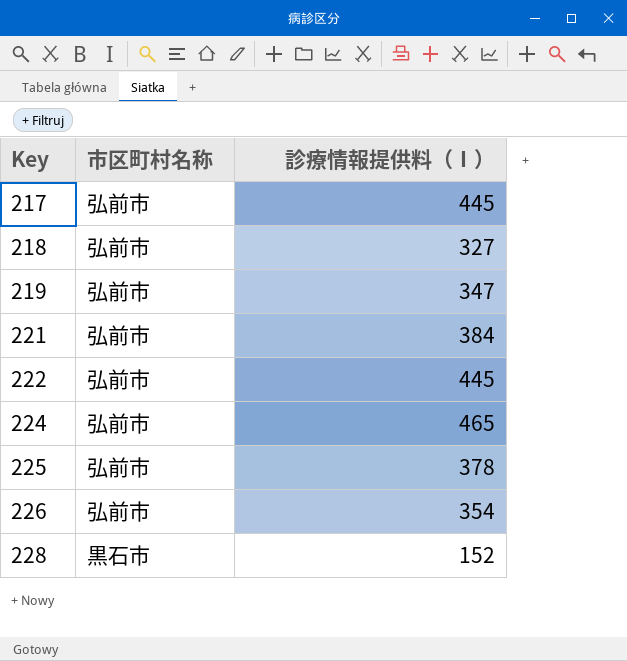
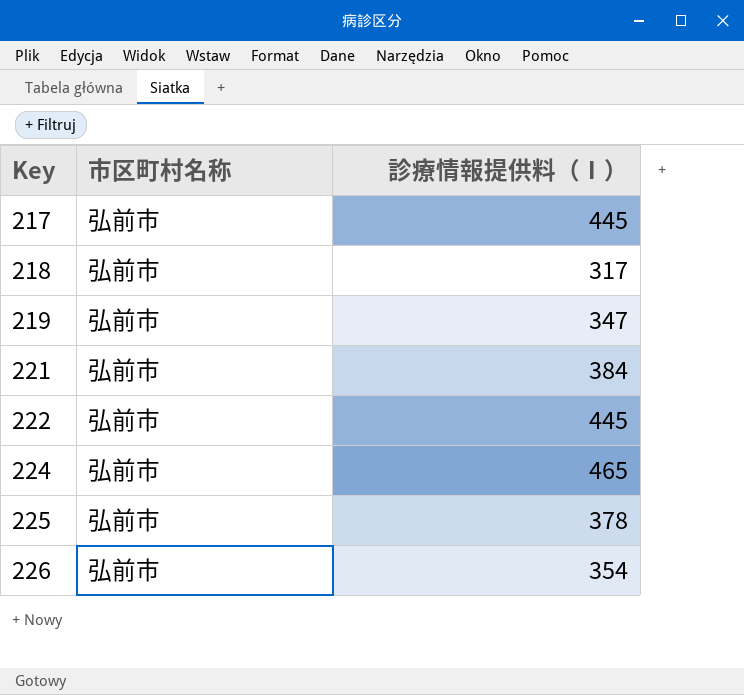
row 228: 黒石市 | 152 -> none
218 | 診療情報提供料（Ⅰ）: 327 -> 317

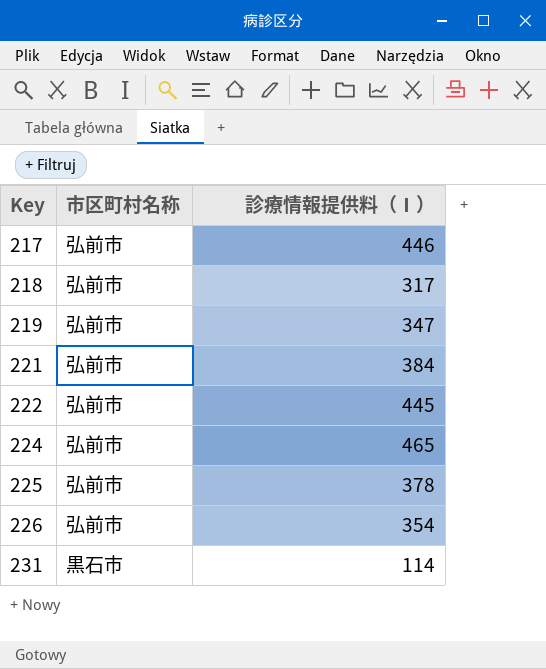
217 | 診療情報提供料（Ⅰ）: 445 -> 446
row 231: none -> 黒石市 | 114

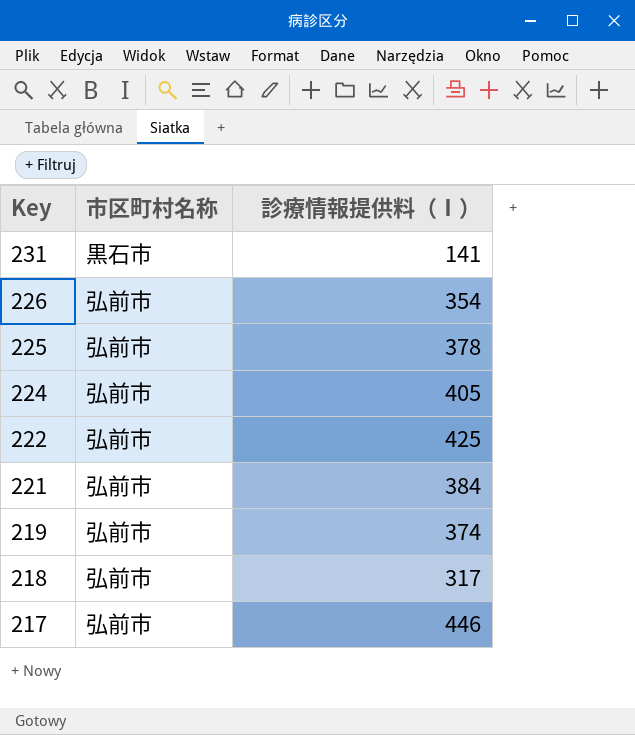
row order: Key ascending -> Key descending
231 | 診療情報提供料（Ⅰ）: 114 -> 141
224 | 診療情報提供料（Ⅰ）: 465 -> 405
222 | 診療情報提供料（Ⅰ）: 445 -> 425
219 | 診療情報提供料（Ⅰ）: 347 -> 374

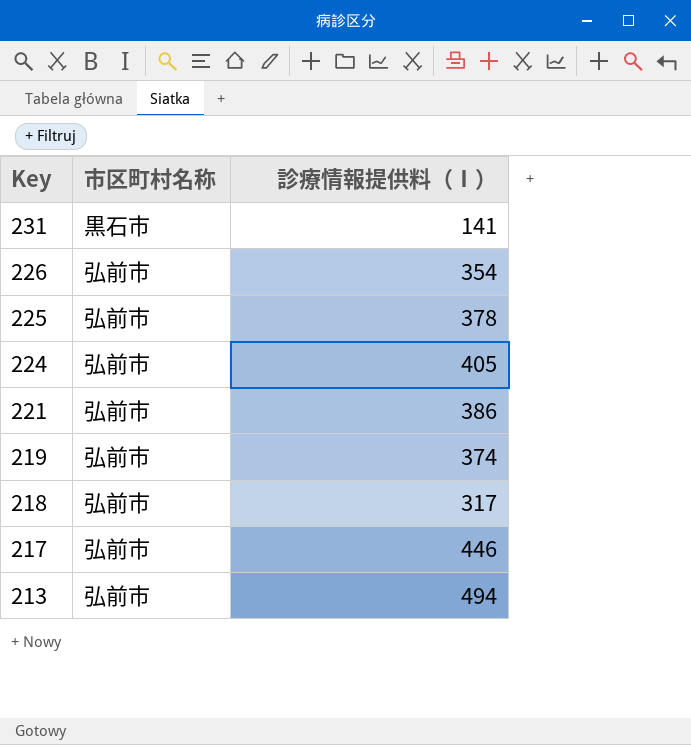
row 222: 弘前市 | 425 -> none
221 | 診療情報提供料（Ⅰ）: 384 -> 386
row 213: none -> 弘前市 | 494

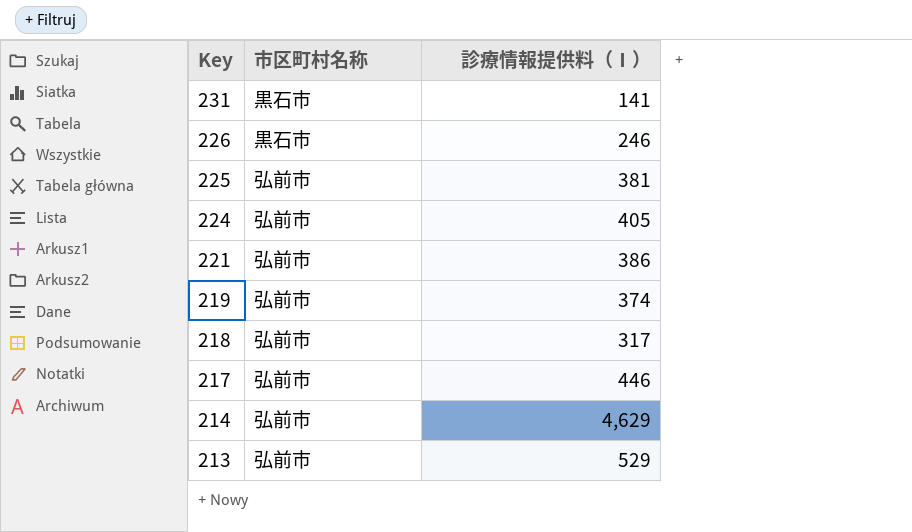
226 | 市区町村名称: 弘前市 -> 黒石市
226 | 診療情報提供料（Ⅰ）: 354 -> 246
225 | 診療情報提供料（Ⅰ）: 378 -> 381
row 214: none -> 弘前市 | 4,629
213 | 診療情報提供料（Ⅰ）: 494 -> 529

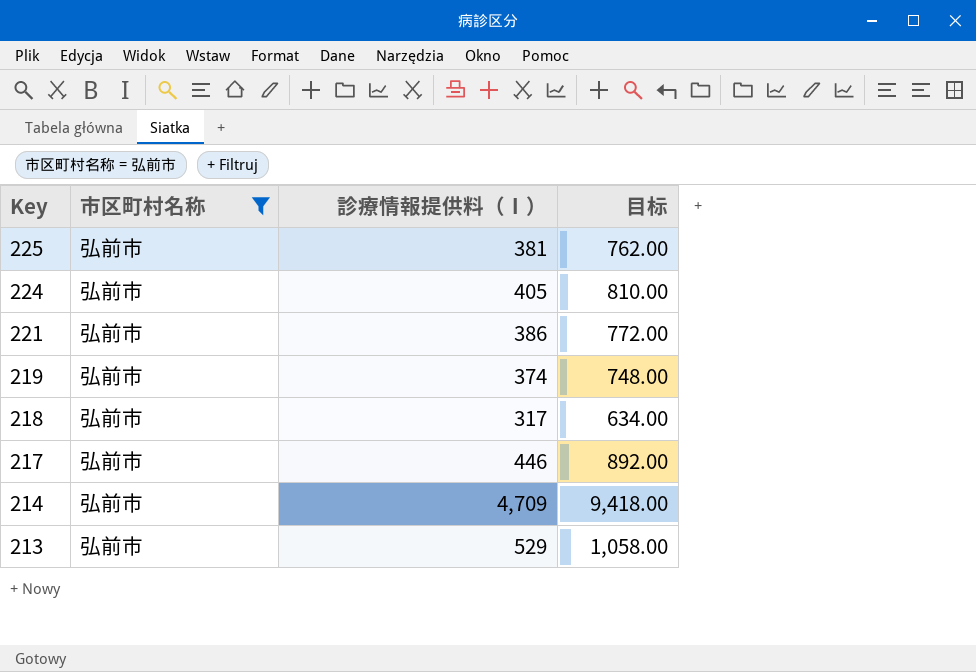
filter: none -> 市区町村名称 = 弘前市
column 目标 | formula: none -> [診療情報提供料（Ⅰ）] * 2
214 | 診療情報提供料（Ⅰ）: 4,629 -> 4,709

